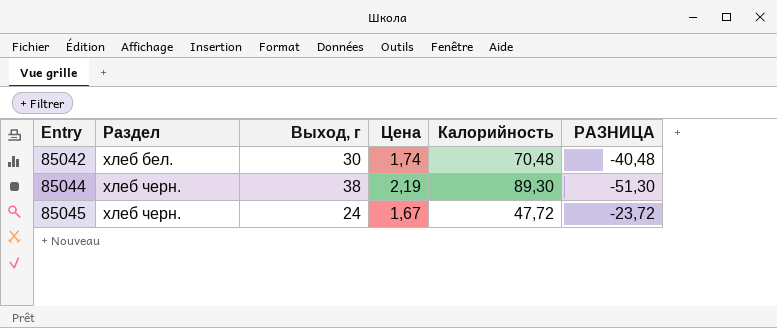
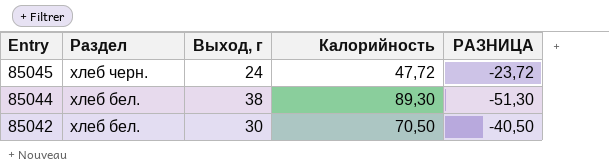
row order: Entry ascending -> Entry descending
column Цена | position: 4 -> none
85044 | Раздел: хлеб черн. -> хлеб бел.
85042 | Калорийность: 70,48 -> 70,50
85042 | РАЗНИЦА: -40,48 -> -40,50

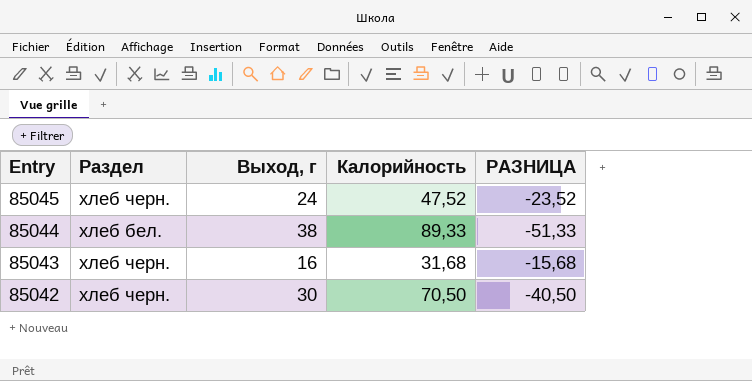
85045 | Калорийность: 47,72 -> 47,52
85045 | РАЗНИЦА: -23,72 -> -23,52
85044 | Калорийность: 89,30 -> 89,33
85044 | РАЗНИЦА: -51,30 -> -51,33
row 85043: none -> хлеб черн. | 16 | 31,68 | -15,68
85042 | Раздел: хлеб бел. -> хлеб черн.

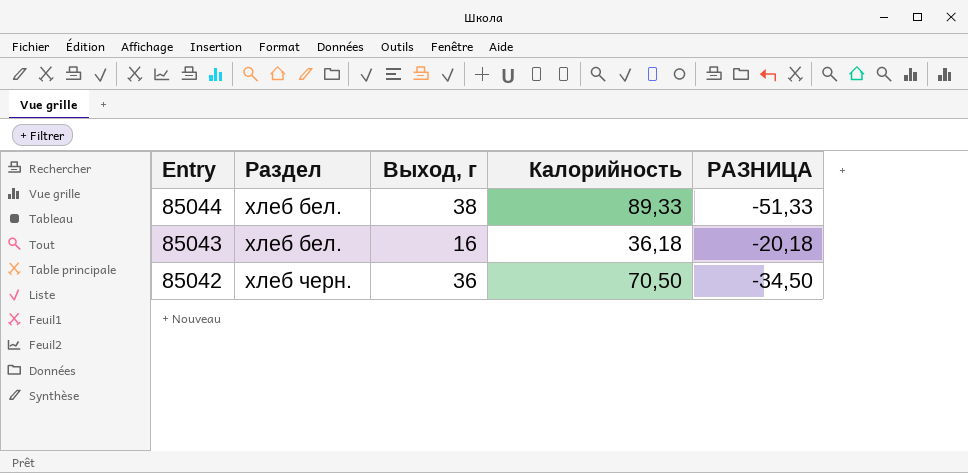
row 85045: хлеб черн. | 24 | 47,52 | -23,52 -> none
85043 | Раздел: хлеб черн. -> хлеб бел.
85043 | Калорийность: 31,68 -> 36,18
85043 | РАЗНИЦА: -15,68 -> -20,18
85042 | Выход, г: 30 -> 36
85042 | РАЗНИЦА: -40,50 -> -34,50

